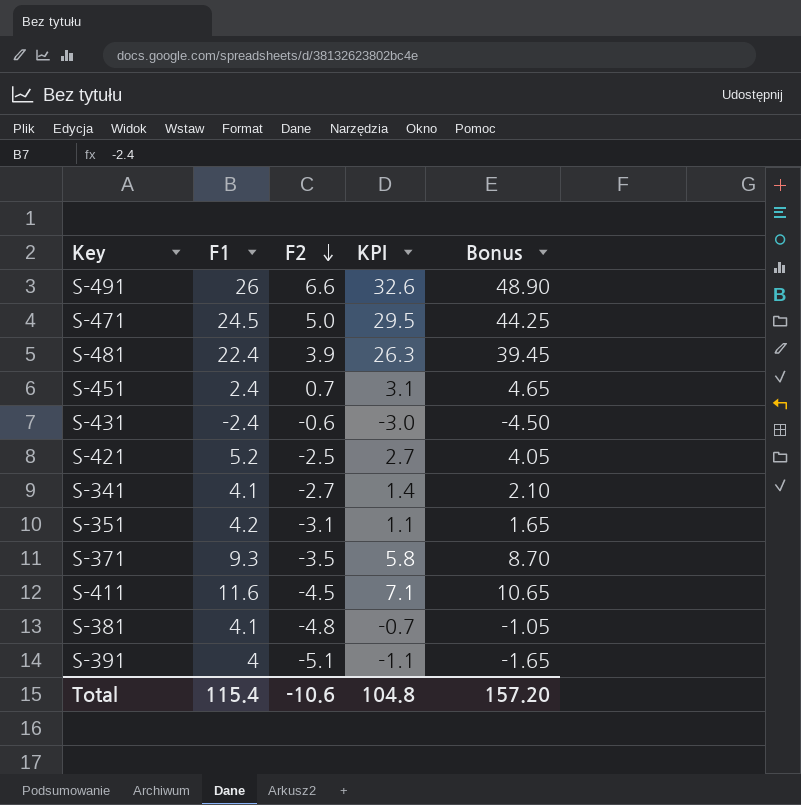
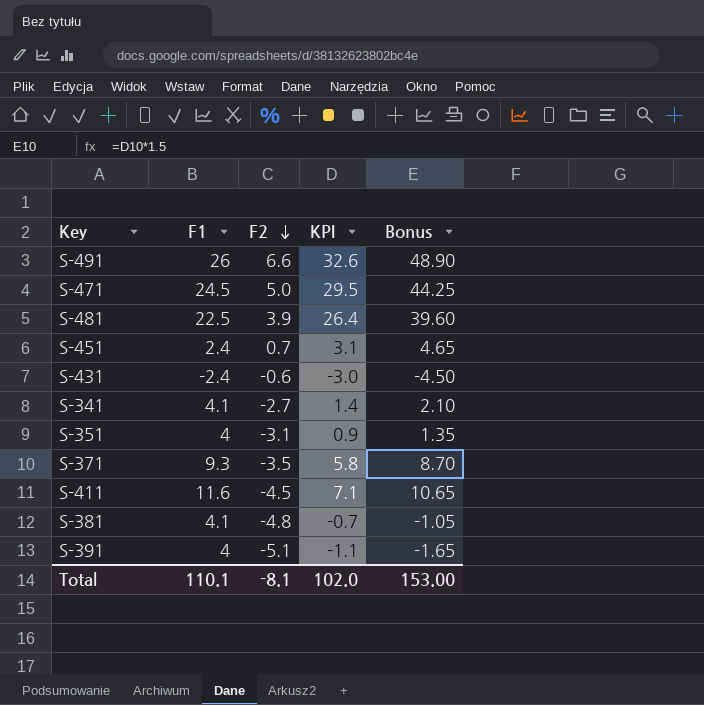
row S-421: 5.2 | -2.5 | 2.7 | 4.05 -> none
S-481 | F1: 22.4 -> 22.5
S-481 | KPI: 26.3 -> 26.4
S-481 | Bonus: 39.45 -> 39.60
S-351 | F1: 4.2 -> 4
S-351 | KPI: 1.1 -> 0.9
S-351 | Bonus: 1.65 -> 1.35
Total | F1: 115.4 -> 110.1
Total | F2: -10.6 -> -8.1
Total | KPI: 104.8 -> 102.0
Total | Bonus: 157.20 -> 153.00

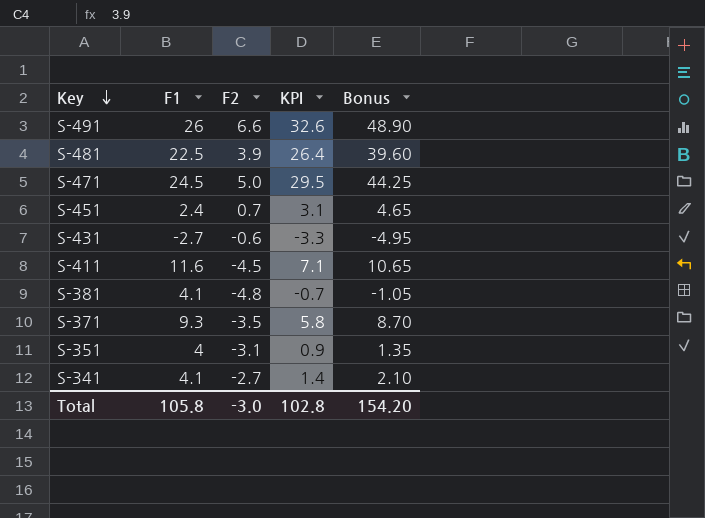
row order: F2 descending -> Key descending
row S-391: 4 | -5.1 | -1.1 | -1.65 -> none
S-431 | F1: -2.4 -> -2.7
S-431 | KPI: -3.0 -> -3.3
S-431 | Bonus: -4.50 -> -4.95
Total | F1: 110.1 -> 105.8
Total | F2: -8.1 -> -3.0
Total | KPI: 102.0 -> 102.8
Total | Bonus: 153.00 -> 154.20

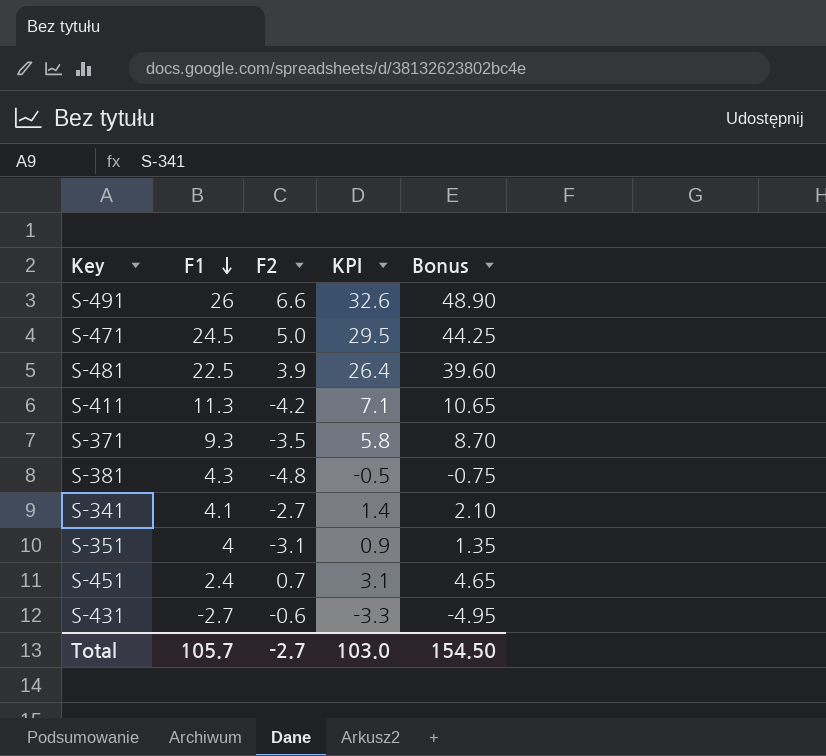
row order: Key descending -> F1 descending
S-411 | F1: 11.6 -> 11.3
S-411 | F2: -4.5 -> -4.2
S-381 | F1: 4.1 -> 4.3
S-381 | KPI: -0.7 -> -0.5
S-381 | Bonus: -1.05 -> -0.75
Total | F1: 105.8 -> 105.7
Total | F2: -3.0 -> -2.7
Total | KPI: 102.8 -> 103.0
Total | Bonus: 154.20 -> 154.50

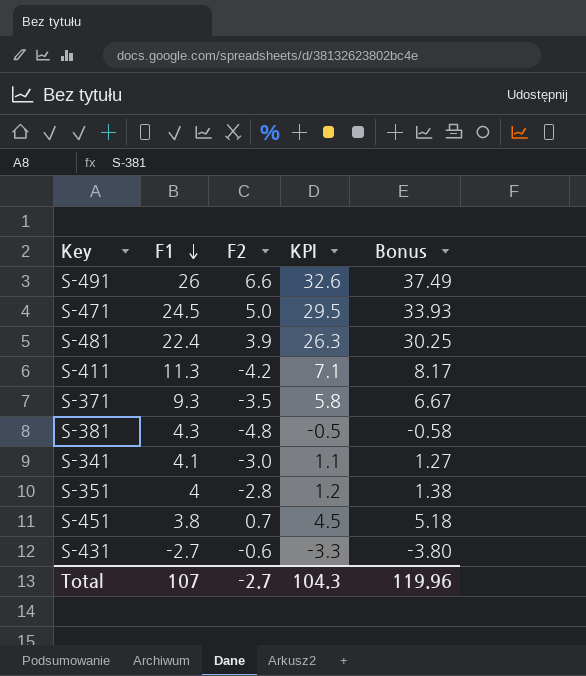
column Bonus | formula: [KPI] * 1.5 -> [KPI] * 1.15
S-481 | F1: 22.5 -> 22.4
S-481 | KPI: 26.4 -> 26.3
S-341 | F2: -2.7 -> -3.0
S-341 | KPI: 1.4 -> 1.1
S-351 | F2: -3.1 -> -2.8
S-351 | KPI: 0.9 -> 1.2
S-451 | F1: 2.4 -> 3.8
S-451 | KPI: 3.1 -> 4.5
Total | F1: 105.7 -> 107
Total | KPI: 103.0 -> 104.3
Total | Bonus: 154.50 -> 119.96

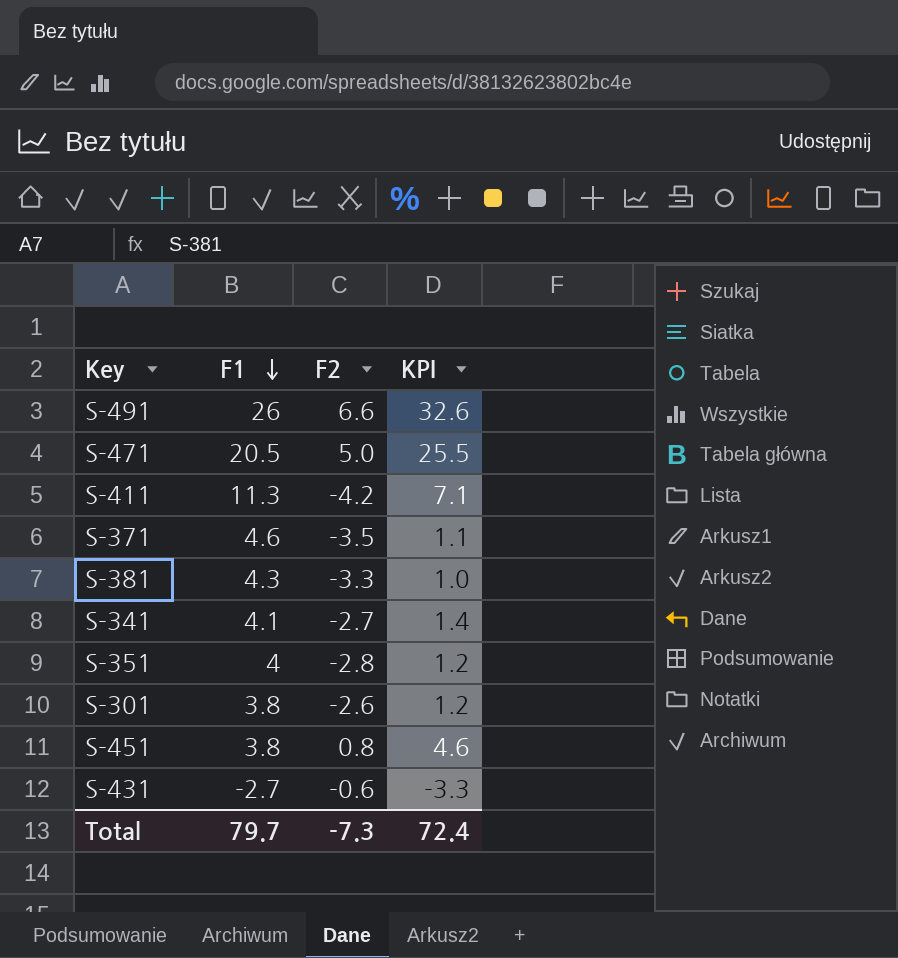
column Bonus | formula: [KPI] * 1.15 -> none
row S-481: 22.4 | 3.9 | 26.3 | 30.25 -> none
S-471 | F1: 24.5 -> 20.5
S-471 | KPI: 29.5 -> 25.5
S-371 | F1: 9.3 -> 4.6
S-371 | KPI: 5.8 -> 1.1
S-381 | F2: -4.8 -> -3.3
S-381 | KPI: -0.5 -> 1.0
S-341 | F2: -3.0 -> -2.7
S-341 | KPI: 1.1 -> 1.4
row S-301: none -> 3.8 | -2.6 | 1.2
S-451 | F2: 0.7 -> 0.8
S-451 | KPI: 4.5 -> 4.6
Total | F1: 107 -> 79.7
Total | F2: -2.7 -> -7.3
Total | KPI: 104.3 -> 72.4

